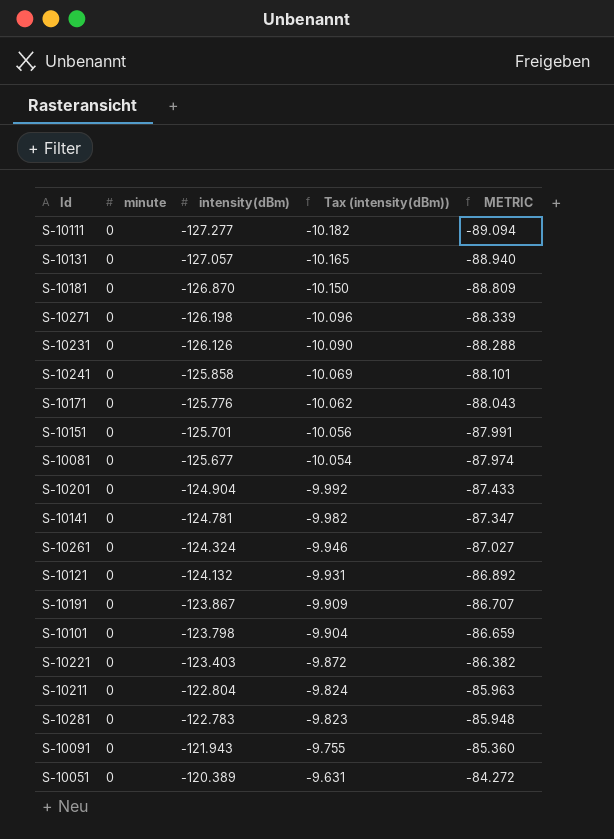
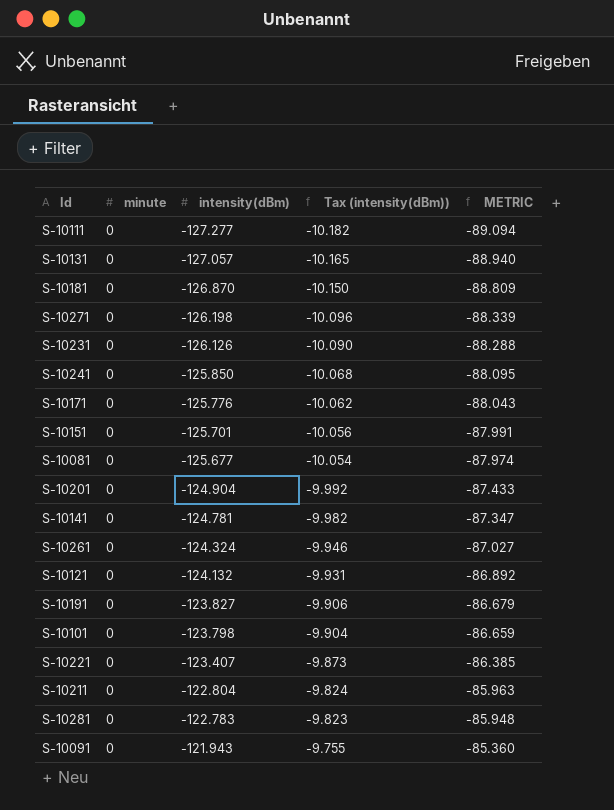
row S-10051: 0 | -120.389 | -9.631 | -84.272 -> none
S-10241 | intensity(dBm): -125.858 -> -125.850
S-10241 | Tax (intensity(dBm)): -10.069 -> -10.068
S-10241 | METRIC: -88.101 -> -88.095
S-10191 | intensity(dBm): -123.867 -> -123.827
S-10191 | Tax (intensity(dBm)): -9.909 -> -9.906
S-10191 | METRIC: -86.707 -> -86.679
S-10221 | intensity(dBm): -123.403 -> -123.407
S-10221 | Tax (intensity(dBm)): -9.872 -> -9.873
S-10221 | METRIC: -86.382 -> -86.385

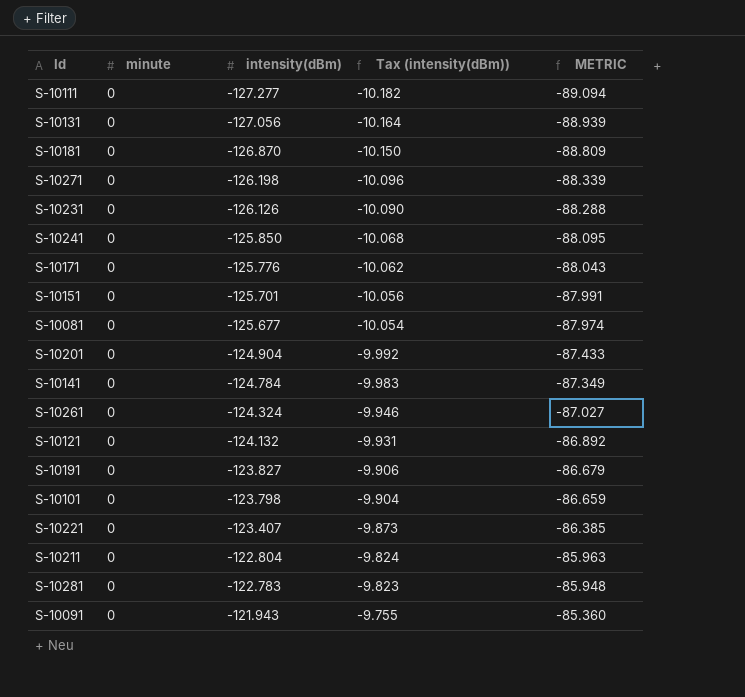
S-10131 | intensity(dBm): -127.057 -> -127.056
S-10131 | Tax (intensity(dBm)): -10.165 -> -10.164
S-10131 | METRIC: -88.940 -> -88.939
S-10141 | intensity(dBm): -124.781 -> -124.784
S-10141 | Tax (intensity(dBm)): -9.982 -> -9.983
S-10141 | METRIC: -87.347 -> -87.349

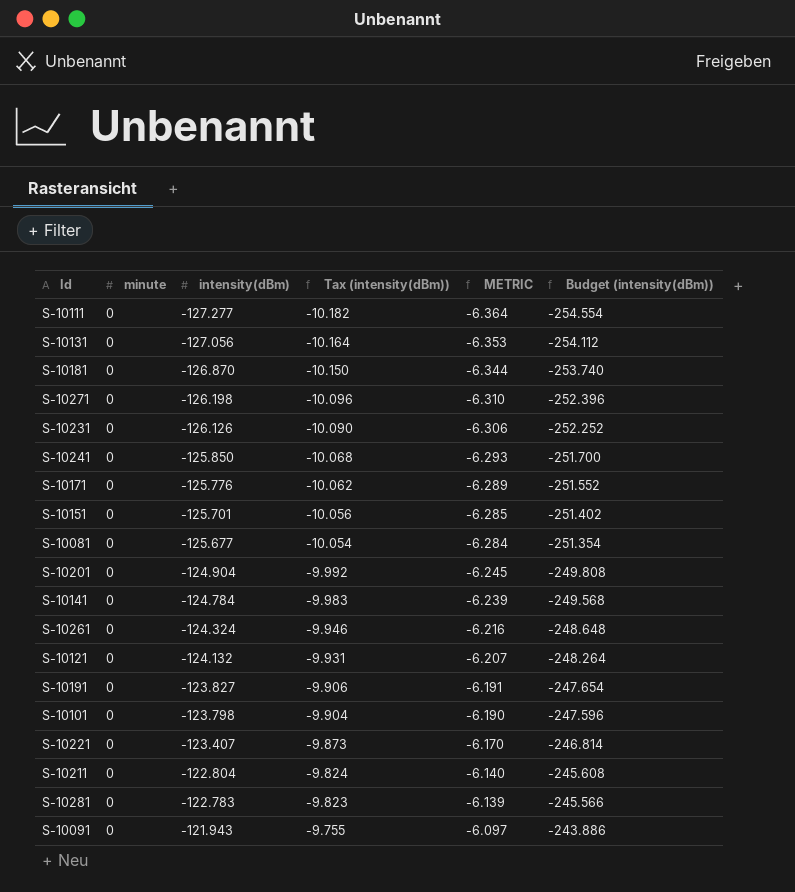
column METRIC | formula: [intensity(dBm)] * 0.7 -> [intensity(dBm)] * 0.05
column Budget (intensity(dBm)) | formula: none -> [intensity(dBm)] * 2

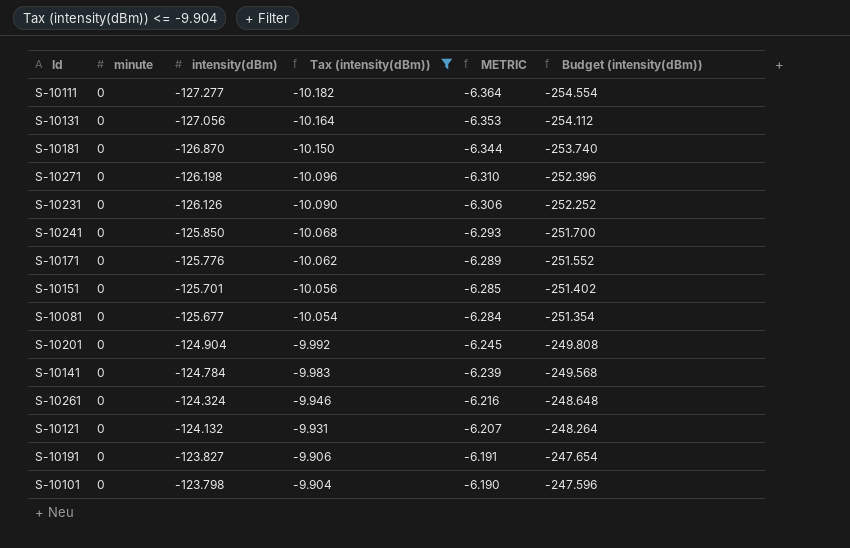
filter: none -> Tax (intensity(dBm)) <= -9.904

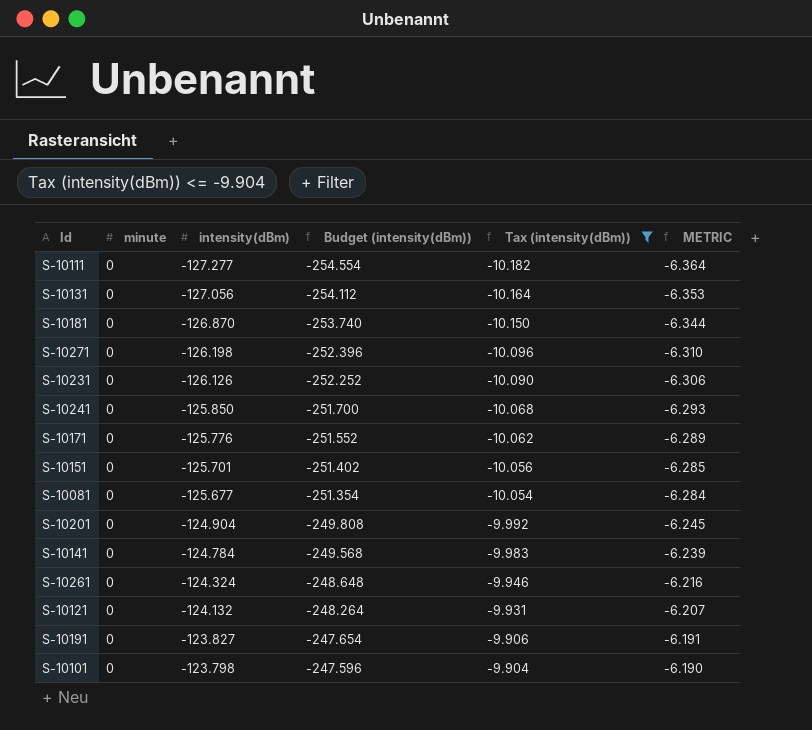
column Budget (intensity(dBm)) | position: 6 -> 4

